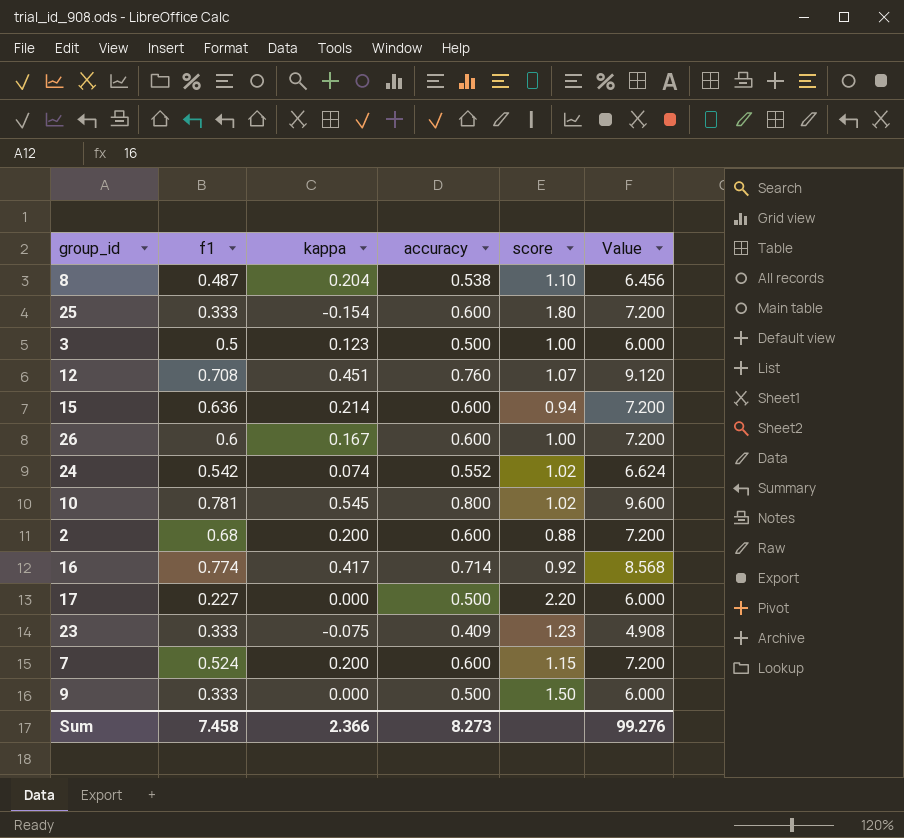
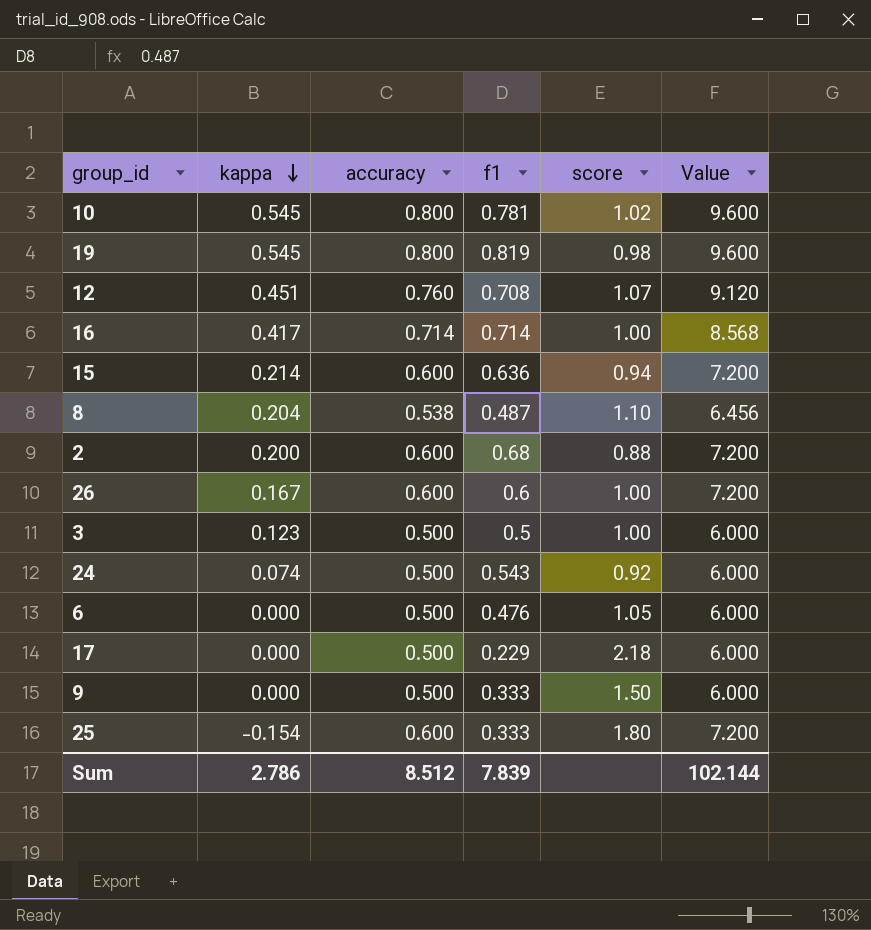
row order: none -> kappa descending
column f1 | position: 2 -> 4
row 23: 0.333 | -0.075 | 0.409 | 1.23 | 4.908 -> none
row 7: 0.524 | 0.200 | 0.600 | 1.15 | 7.200 -> none
row 19: none -> 0.545 | 0.800 | 0.819 | 0.98 | 9.600
16 | f1: 0.774 -> 0.714
16 | score: 0.92 -> 1.00
24 | accuracy: 0.552 -> 0.500
24 | f1: 0.542 -> 0.543
24 | score: 1.02 -> 0.92
24 | Value: 6.624 -> 6.000
row 6: none -> 0.000 | 0.500 | 0.476 | 1.05 | 6.000
17 | f1: 0.227 -> 0.229
17 | score: 2.20 -> 2.18
Sum | kappa: 2.366 -> 2.786
Sum | accuracy: 8.273 -> 8.512
Sum | f1: 7.458 -> 7.839
Sum | Value: 99.276 -> 102.144

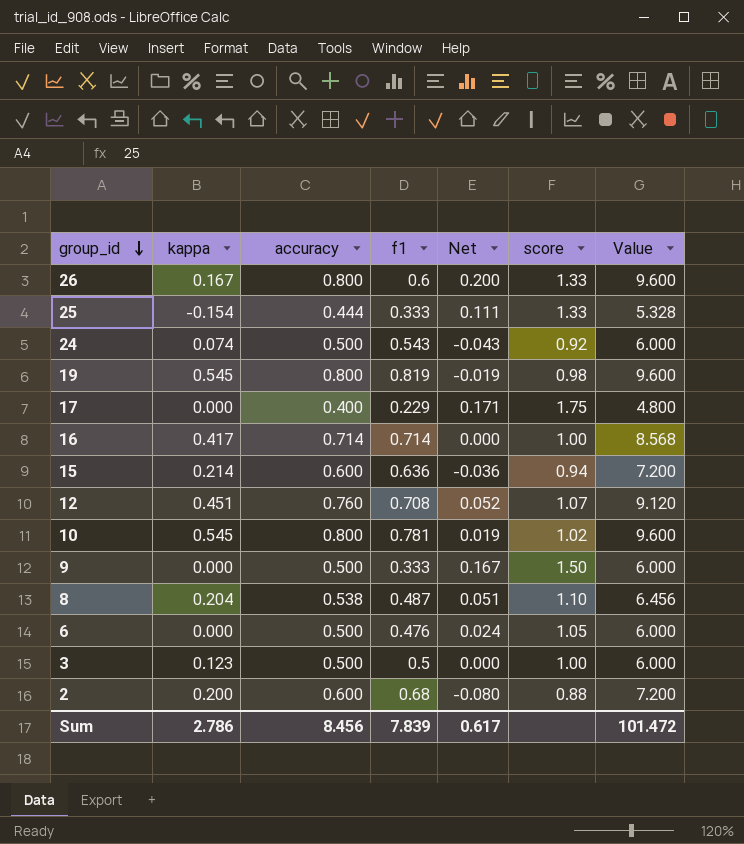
row order: kappa descending -> group_id descending
column Net | formula: none -> [accuracy] - [f1]
26 | accuracy: 0.600 -> 0.800
26 | score: 1.00 -> 1.33
26 | Value: 7.200 -> 9.600
25 | accuracy: 0.600 -> 0.444
25 | score: 1.80 -> 1.33
25 | Value: 7.200 -> 5.328
17 | accuracy: 0.500 -> 0.400
17 | score: 2.18 -> 1.75
17 | Value: 6.000 -> 4.800
Sum | accuracy: 8.512 -> 8.456
Sum | Value: 102.144 -> 101.472

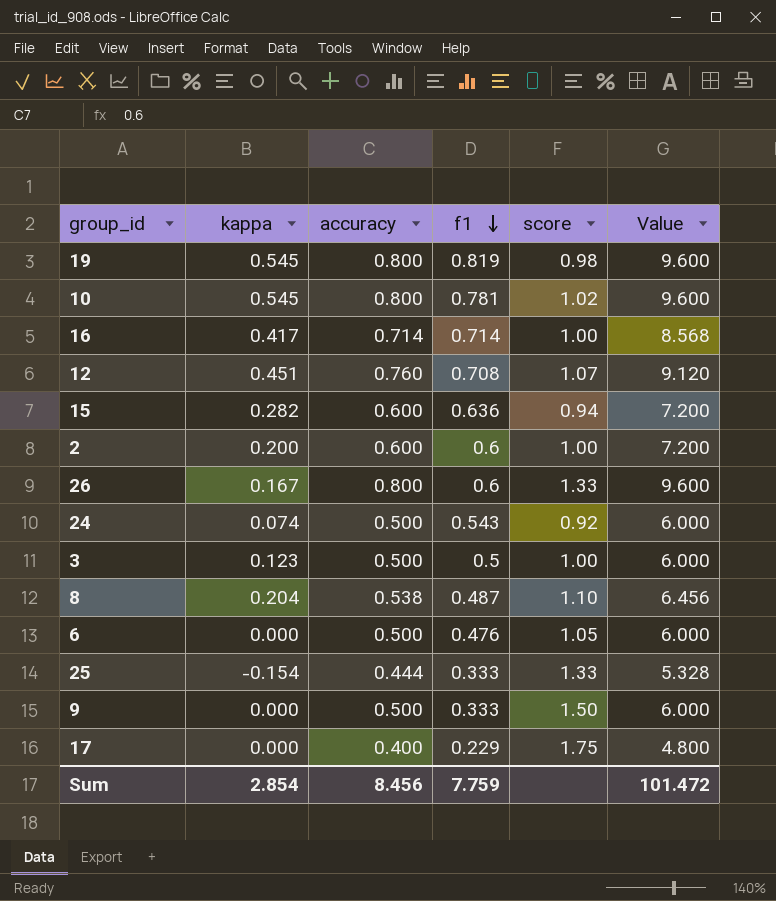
row order: group_id descending -> f1 descending
column Net | formula: [accuracy] - [f1] -> none
15 | kappa: 0.214 -> 0.282
2 | f1: 0.68 -> 0.6
2 | score: 0.88 -> 1.00
Sum | kappa: 2.786 -> 2.854
Sum | f1: 7.839 -> 7.759

